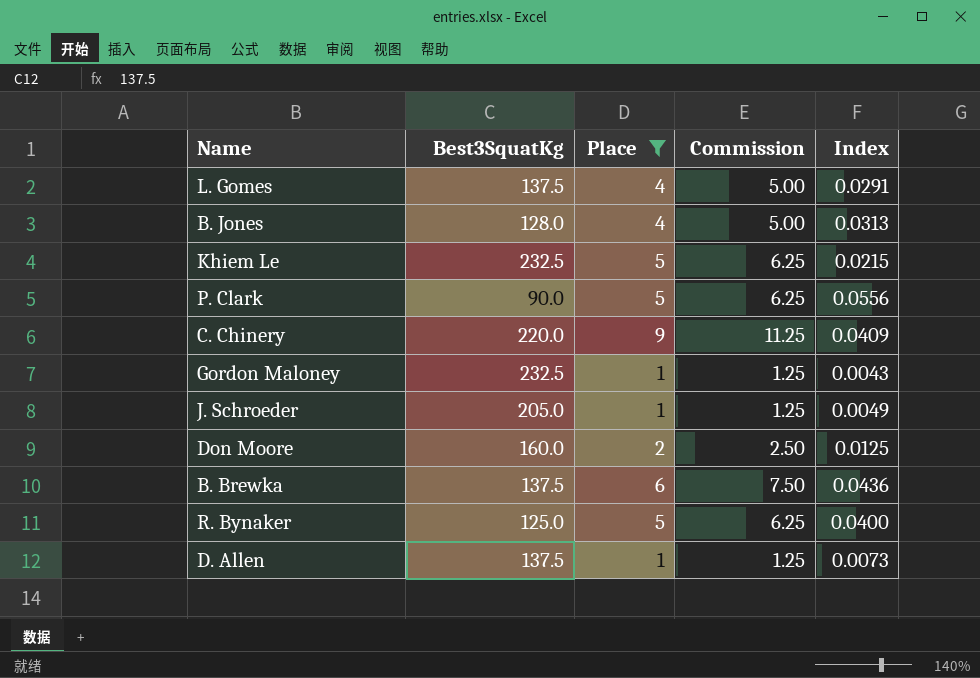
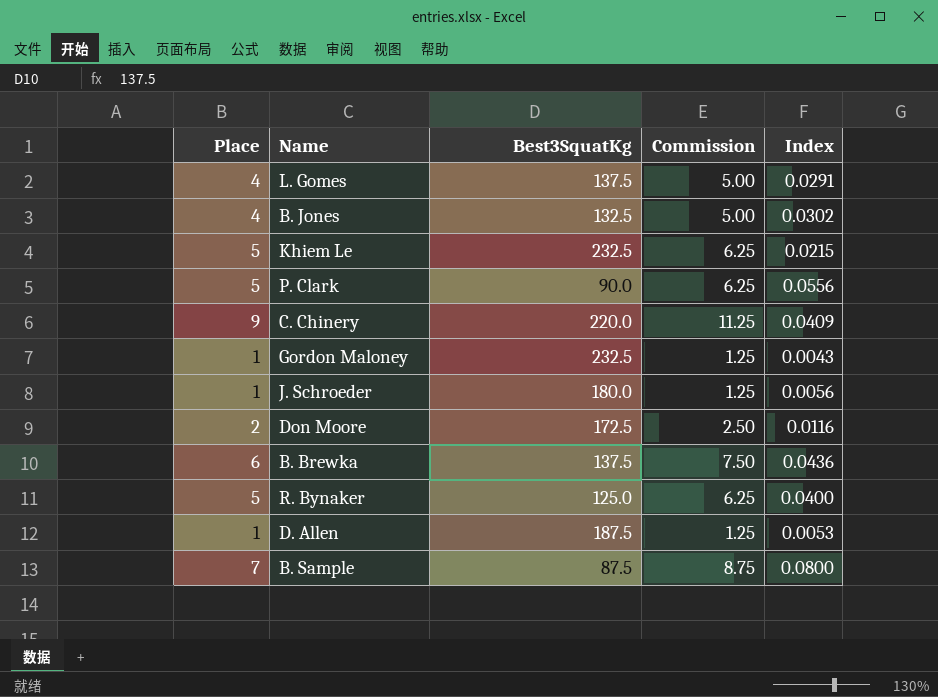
filter: Place != 7 -> none
column Place | position: 3 -> 1
B. Jones | Best3SquatKg: 128.0 -> 132.5
B. Jones | Index: 0.0313 -> 0.0302
J. Schroeder | Best3SquatKg: 205.0 -> 180.0
J. Schroeder | Index: 0.0049 -> 0.0056
Don Moore | Best3SquatKg: 160.0 -> 172.5
Don Moore | Index: 0.0125 -> 0.0116
D. Allen | Best3SquatKg: 137.5 -> 187.5
D. Allen | Index: 0.0073 -> 0.0053

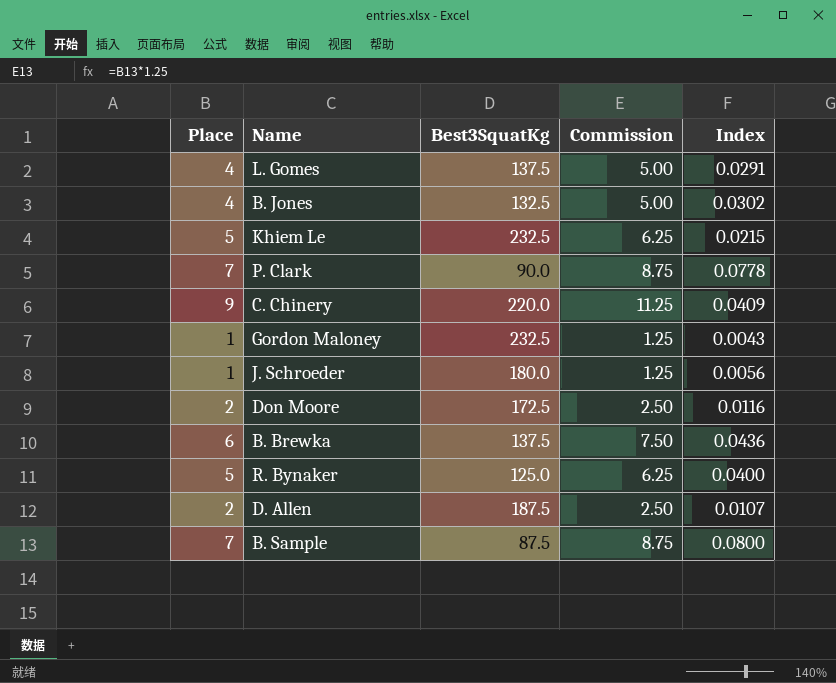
P. Clark | Place: 5 -> 7
P. Clark | Commission: 6.25 -> 8.75
P. Clark | Index: 0.0556 -> 0.0778
D. Allen | Place: 1 -> 2
D. Allen | Commission: 1.25 -> 2.50
D. Allen | Index: 0.0053 -> 0.0107

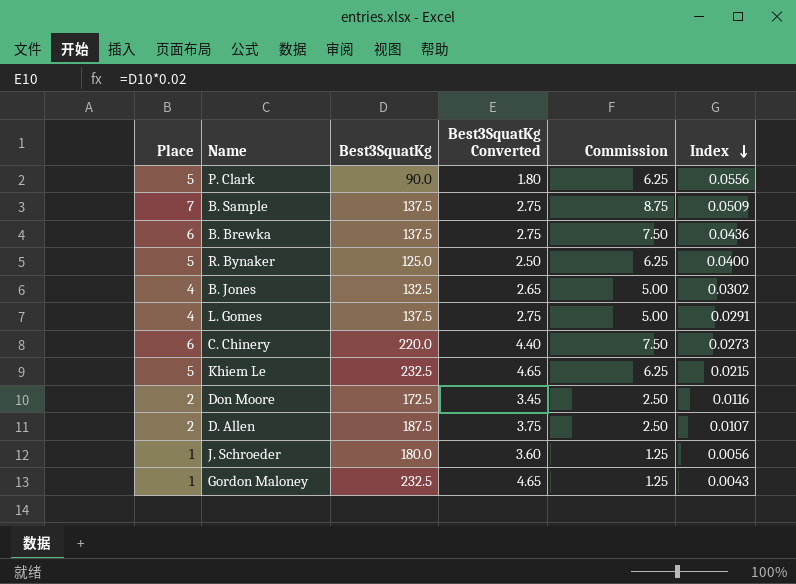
row order: none -> Index descending
column Best3SquatKg Converted | formula: none -> [Best3SquatKg] * 0.02
P. Clark | Place: 7 -> 5
P. Clark | Commission: 8.75 -> 6.25
P. Clark | Index: 0.0778 -> 0.0556
B. Sample | Best3SquatKg: 87.5 -> 137.5
B. Sample | Index: 0.0800 -> 0.0509
C. Chinery | Place: 9 -> 6
C. Chinery | Commission: 11.25 -> 7.50
C. Chinery | Index: 0.0409 -> 0.0273

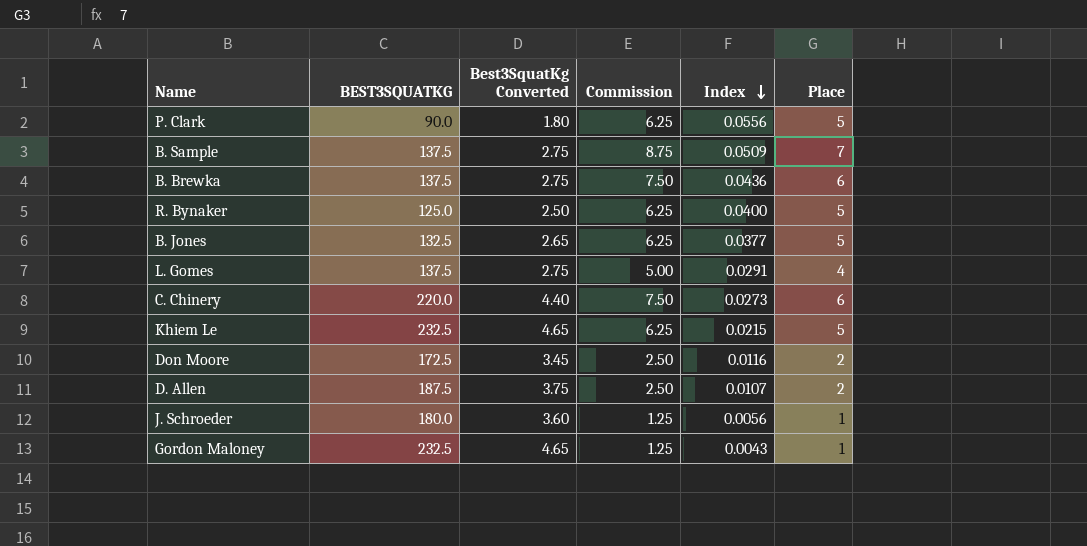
column name: Best3SquatKg -> BEST3SQUATKG
column Place | position: 1 -> 6
B. Jones | Commission: 5.00 -> 6.25
B. Jones | Index: 0.0302 -> 0.0377
B. Jones | Place: 4 -> 5

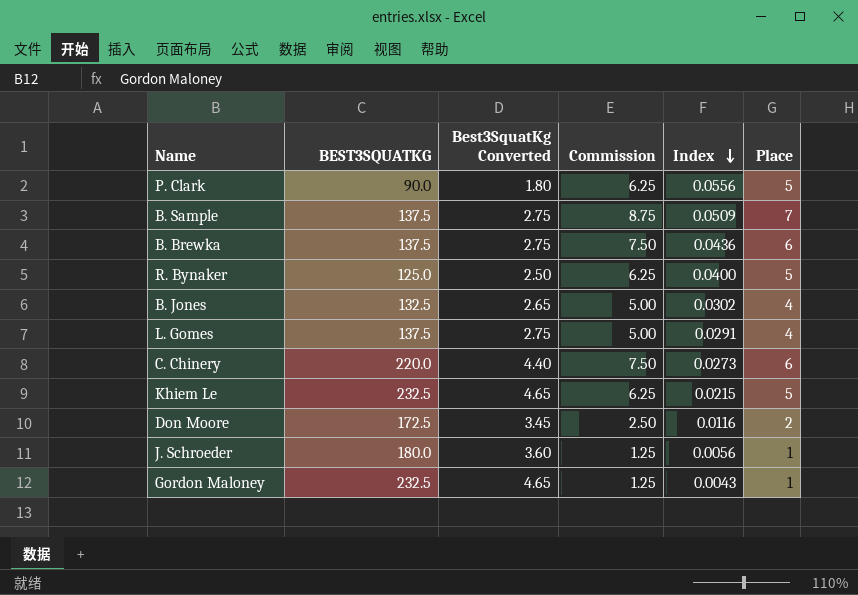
row D. Allen: 187.5 | 3.75 | 2.50 | 0.0107 | 2 -> none
B. Jones | Commission: 6.25 -> 5.00
B. Jones | Index: 0.0377 -> 0.0302
B. Jones | Place: 5 -> 4

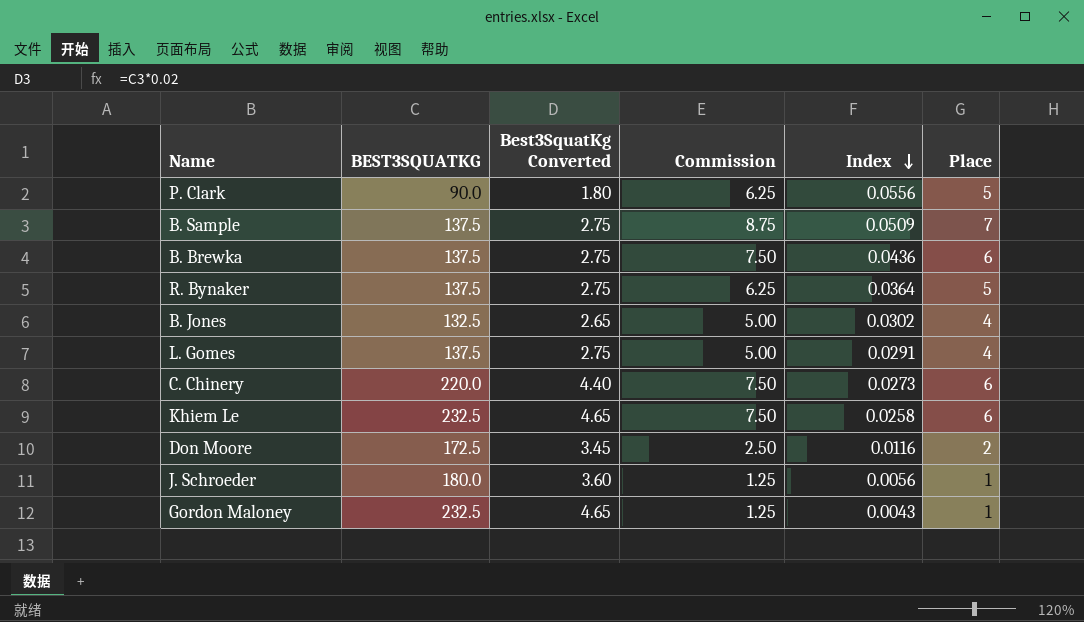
R. Bynaker | BEST3SQUATKG: 125.0 -> 137.5
R. Bynaker | Best3SquatKg Converted: 2.50 -> 2.75
R. Bynaker | Index: 0.0400 -> 0.0364
Khiem Le | Commission: 6.25 -> 7.50
Khiem Le | Index: 0.0215 -> 0.0258
Khiem Le | Place: 5 -> 6

